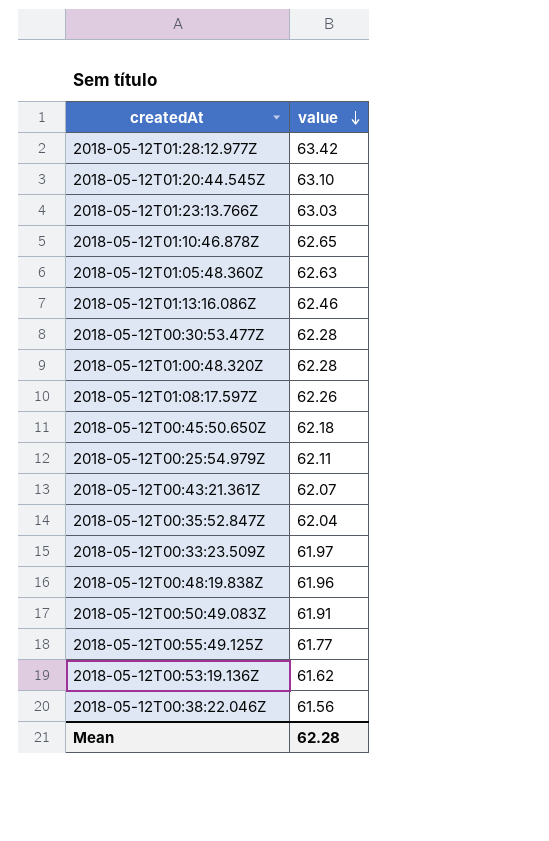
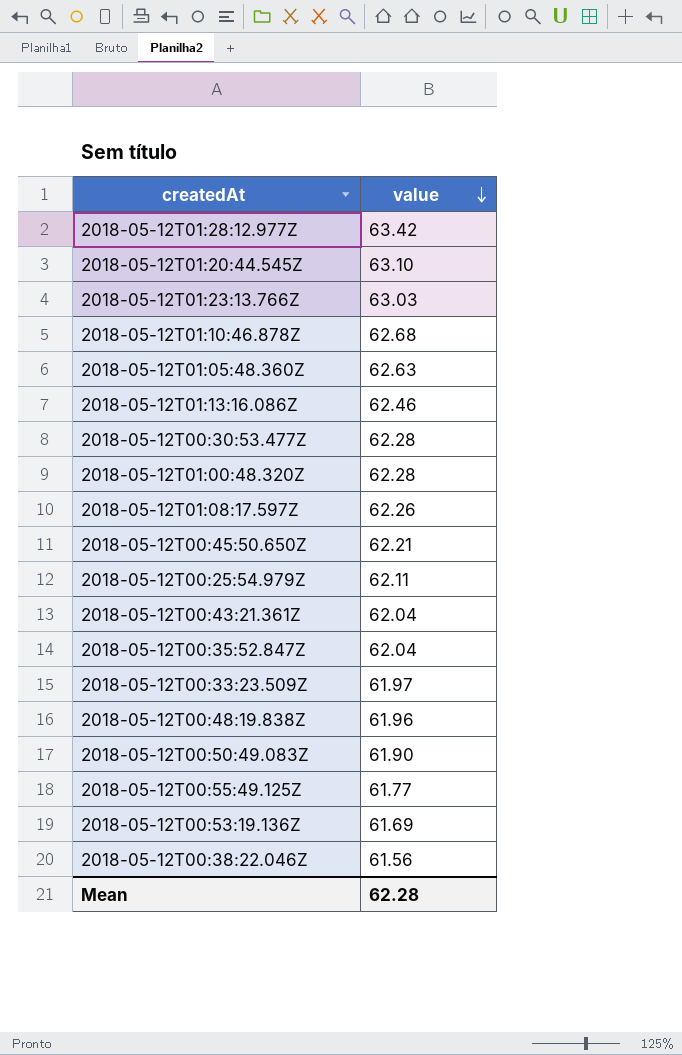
2018-05-12T01:10:46.878Z | value: 62.65 -> 62.68
2018-05-12T00:45:50.650Z | value: 62.18 -> 62.21
2018-05-12T00:43:21.361Z | value: 62.07 -> 62.04
2018-05-12T00:50:49.083Z | value: 61.91 -> 61.90
2018-05-12T00:53:19.136Z | value: 61.62 -> 61.69

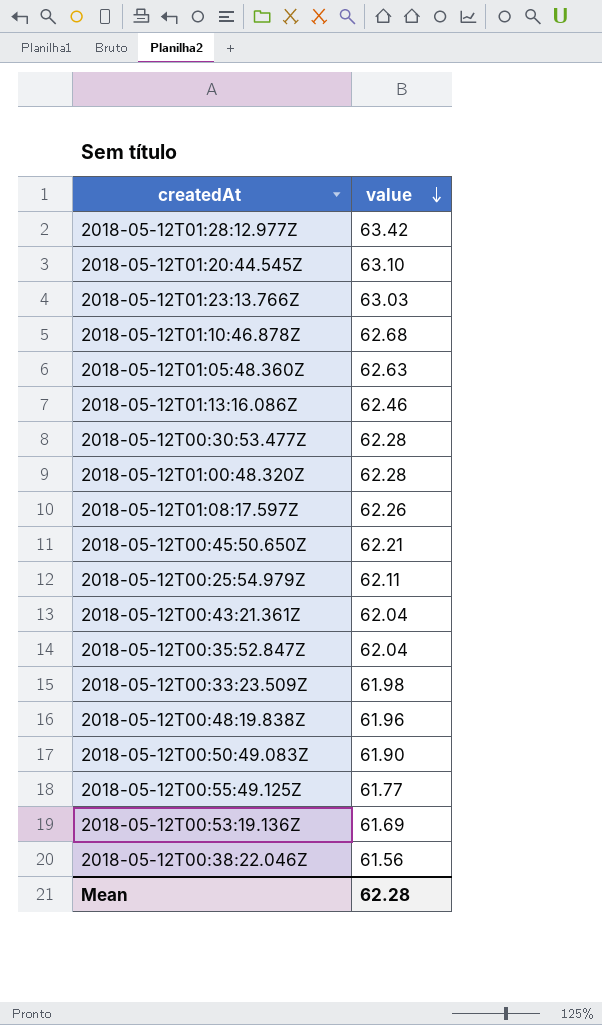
2018-05-12T00:33:23.509Z | value: 61.97 -> 61.98

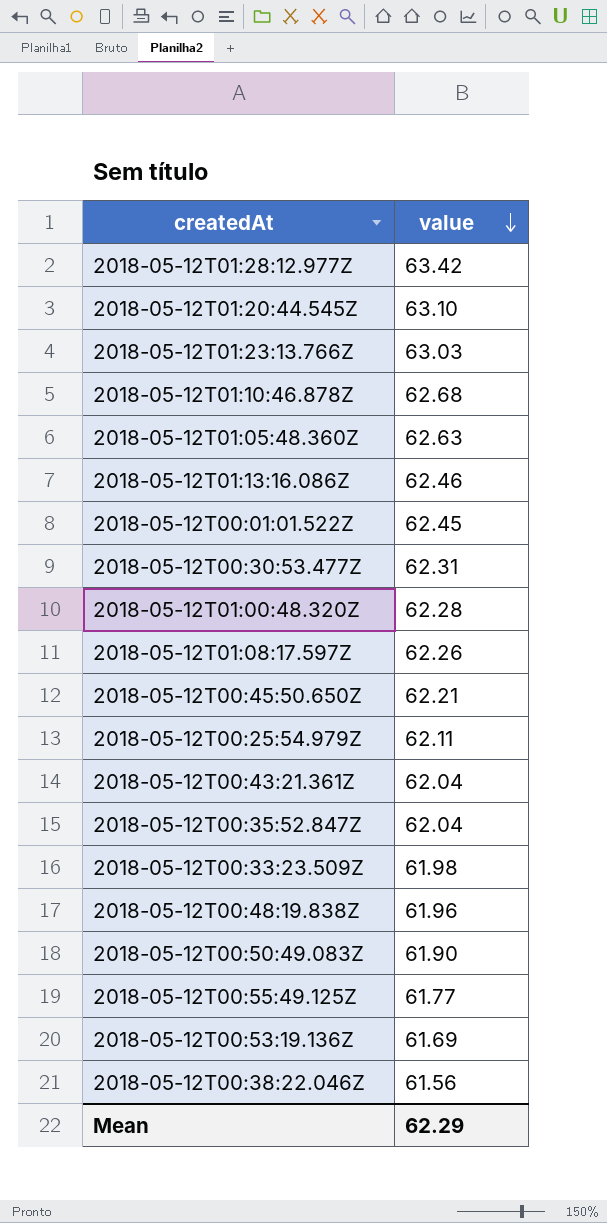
row 2018-05-12T00:01:01.522Z: none -> 62.45
2018-05-12T00:30:53.477Z | value: 62.28 -> 62.31
Mean | value: 62.28 -> 62.29

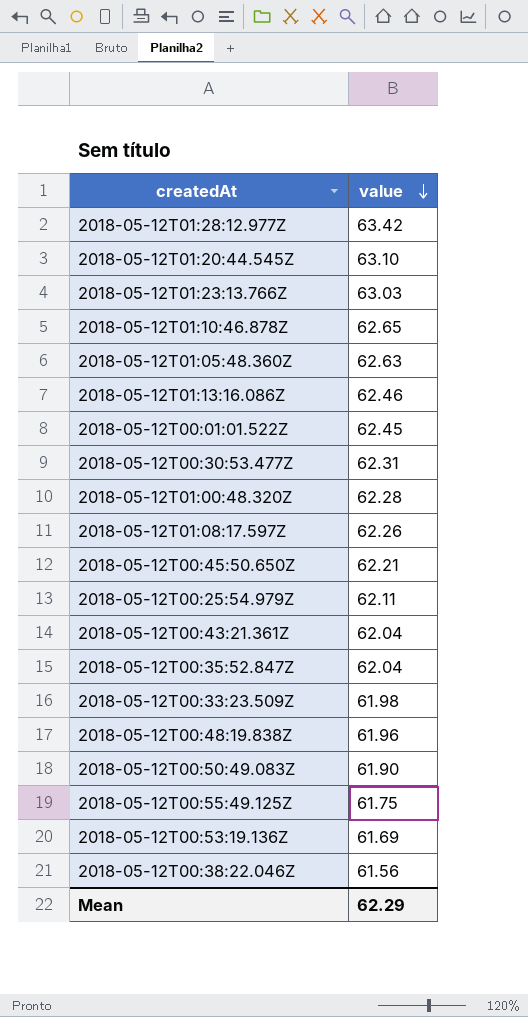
2018-05-12T01:10:46.878Z | value: 62.68 -> 62.65
2018-05-12T00:55:49.125Z | value: 61.77 -> 61.75

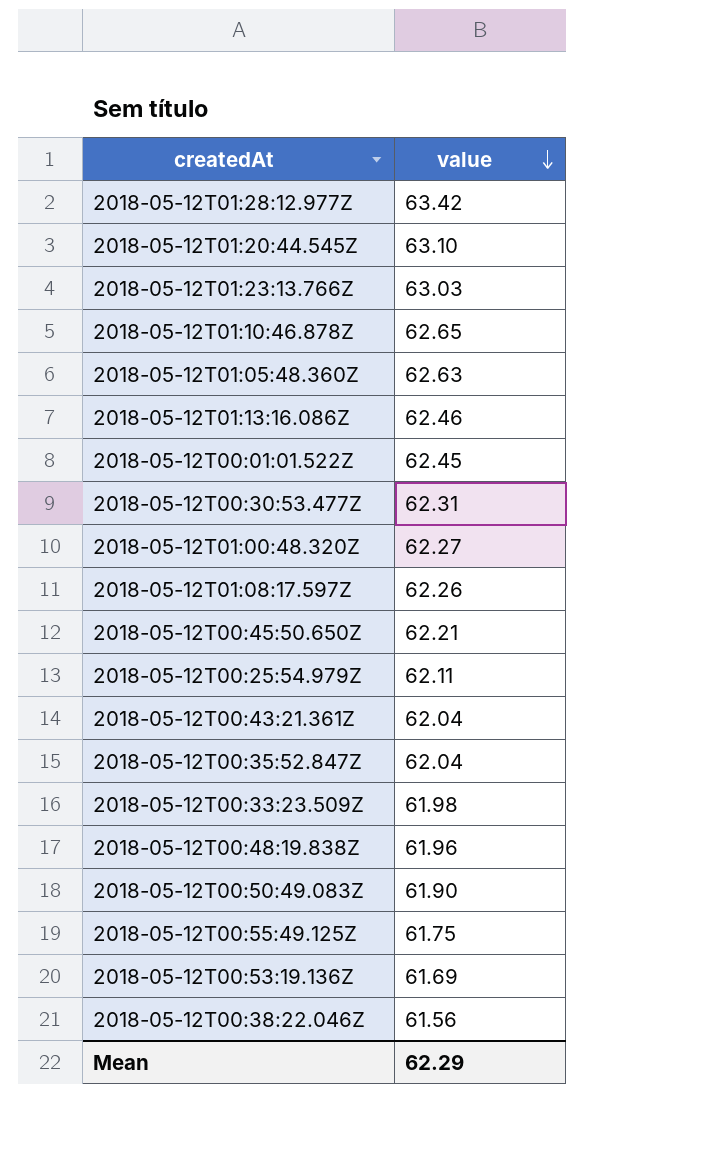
2018-05-12T01:00:48.320Z | value: 62.28 -> 62.27

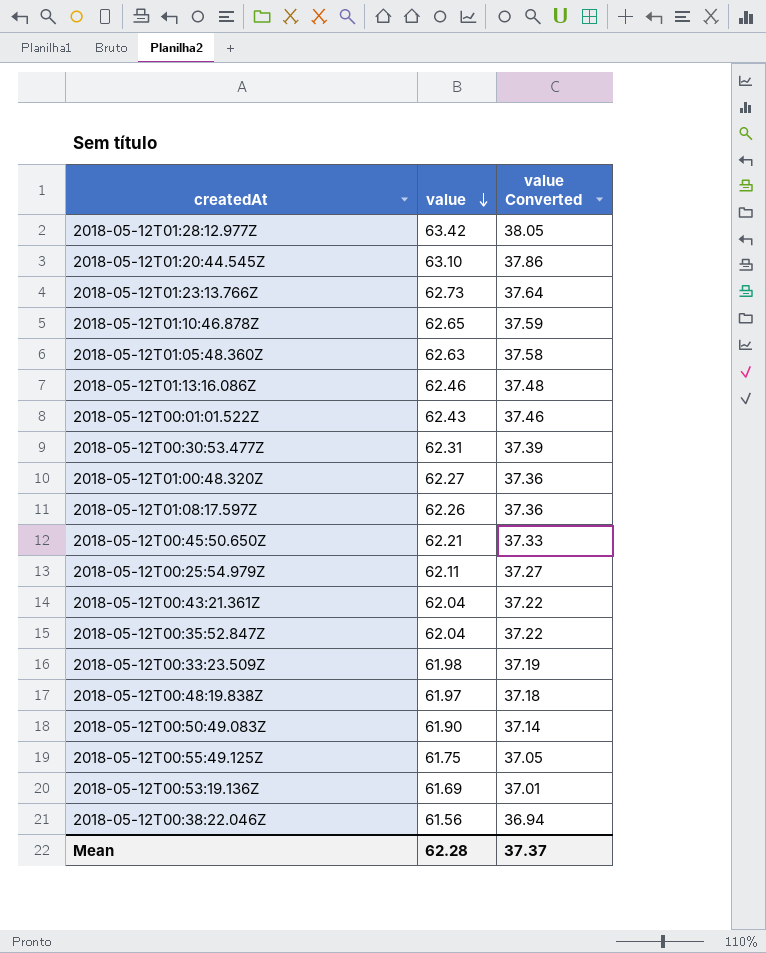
column value Converted | formula: none -> [value] * 0.6
2018-05-12T01:23:13.766Z | value: 63.03 -> 62.73
2018-05-12T00:01:01.522Z | value: 62.45 -> 62.43
2018-05-12T00:48:19.838Z | value: 61.96 -> 61.97
Mean | value: 62.29 -> 62.28

